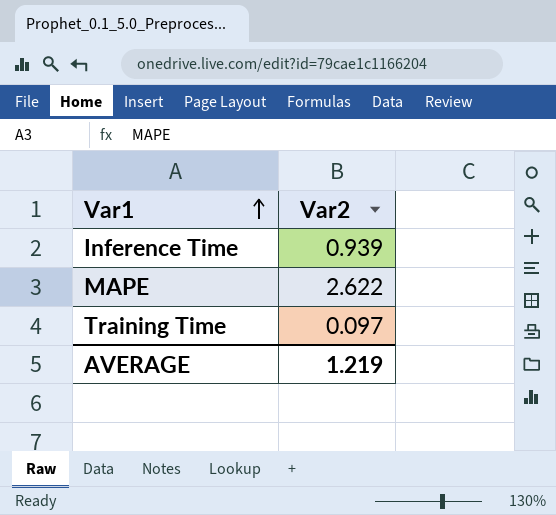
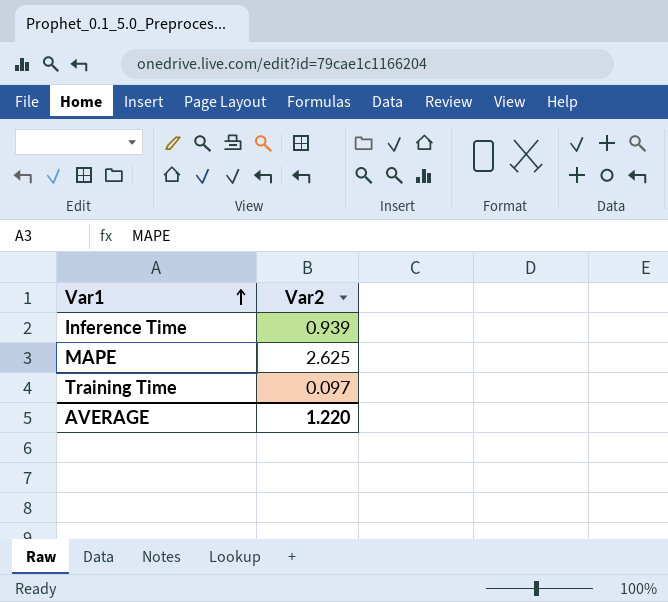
MAPE | Var2: 2.622 -> 2.625
AVERAGE | Var2: 1.219 -> 1.220

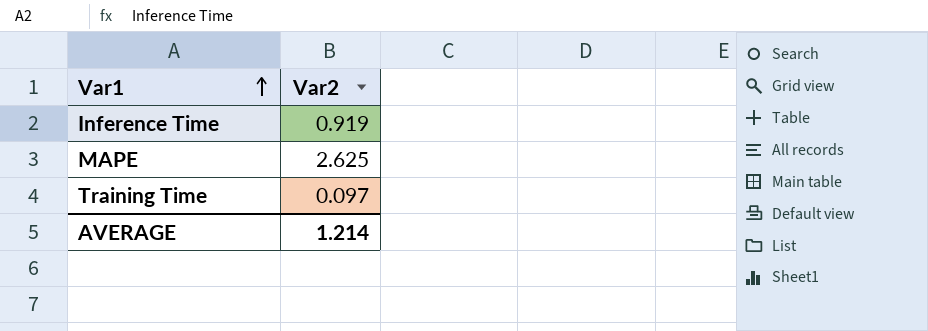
Inference Time | Var2: 0.939 -> 0.919
AVERAGE | Var2: 1.220 -> 1.214

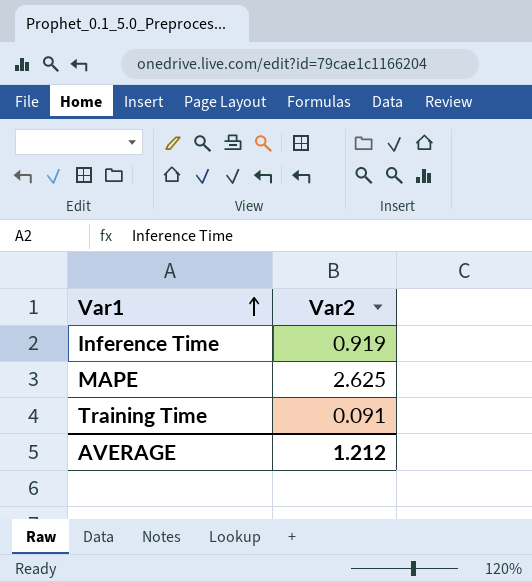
Training Time | Var2: 0.097 -> 0.091
AVERAGE | Var2: 1.214 -> 1.212

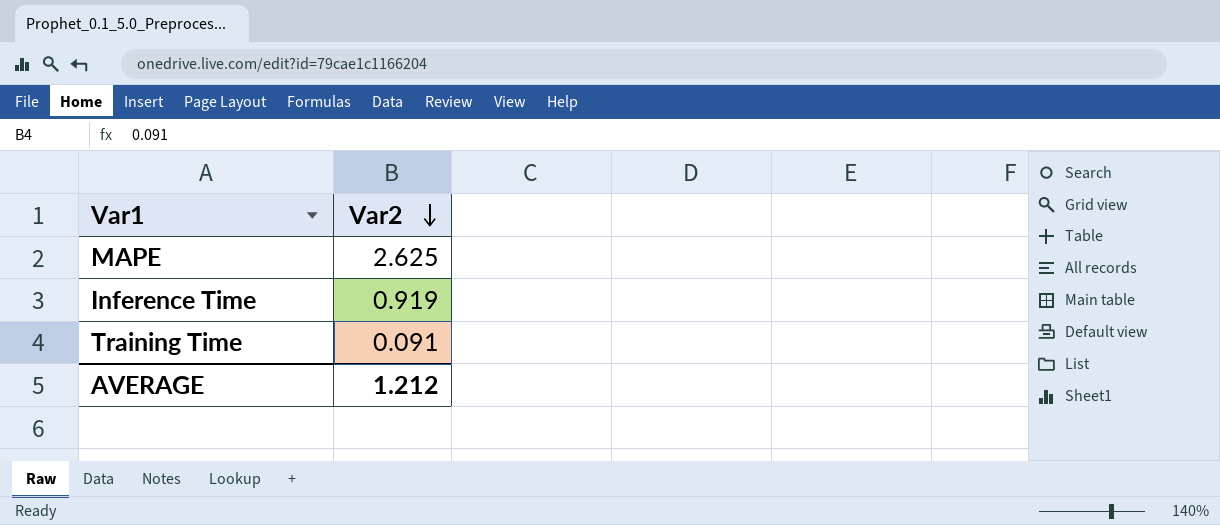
row order: Var1 ascending -> Var2 descending

